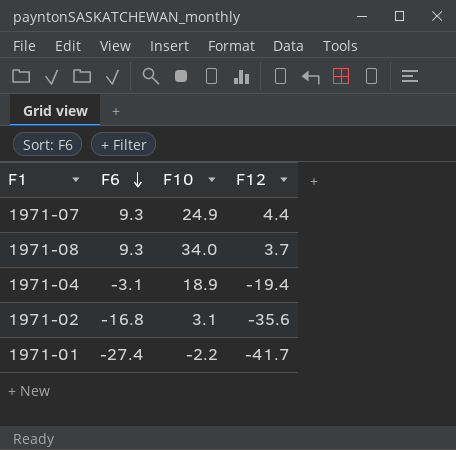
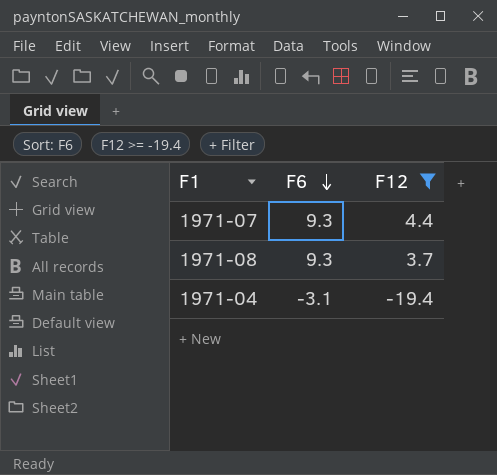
filter: none -> F12 >= -19.4
column F10 | position: 3 -> none

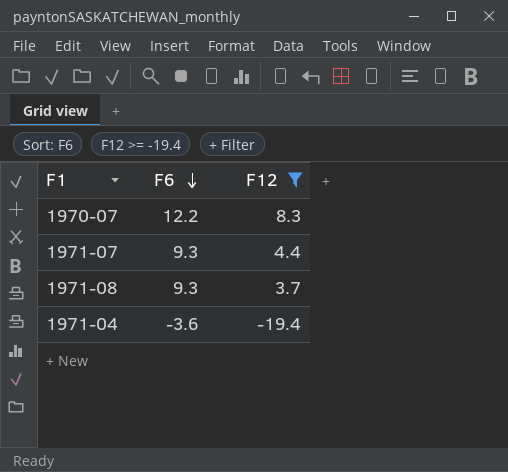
row 1970-07: none -> 12.2 | 8.3
1971-04 | F6: -3.1 -> -3.6

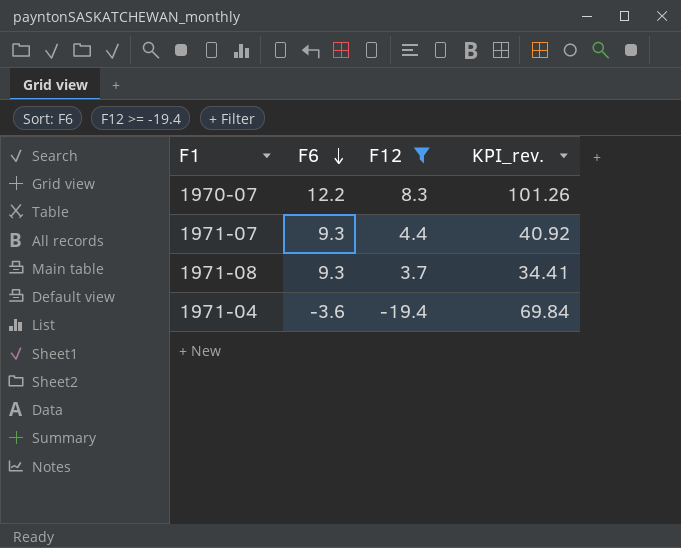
column KPI_rev. | formula: none -> [F6] * [F12]

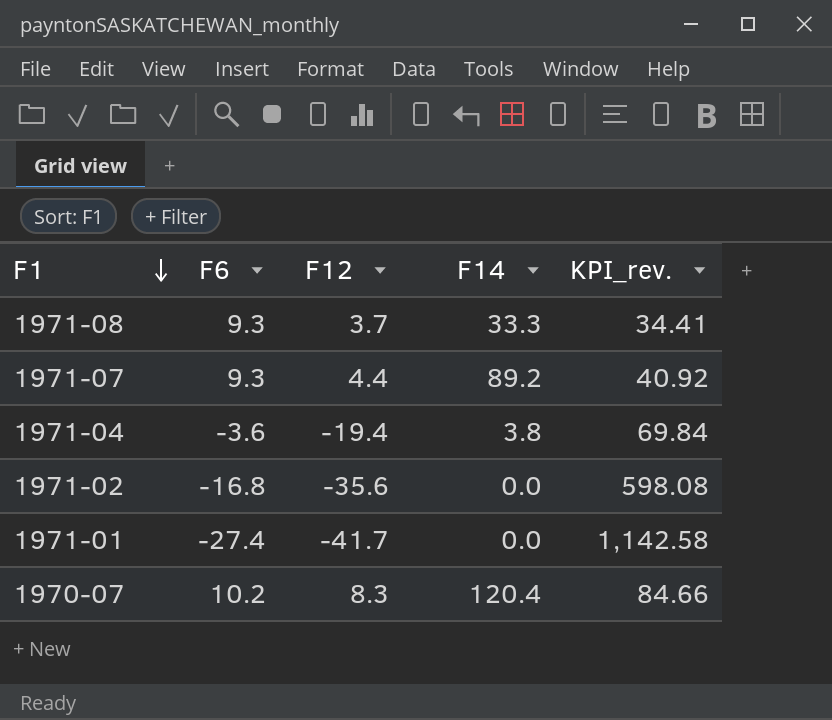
filter: F12 >= -19.4 -> none
row order: F6 descending -> F1 descending
column F14 | position: none -> 4
1970-07 | F6: 12.2 -> 10.2
1970-07 | KPI_rev.: 101.26 -> 84.66

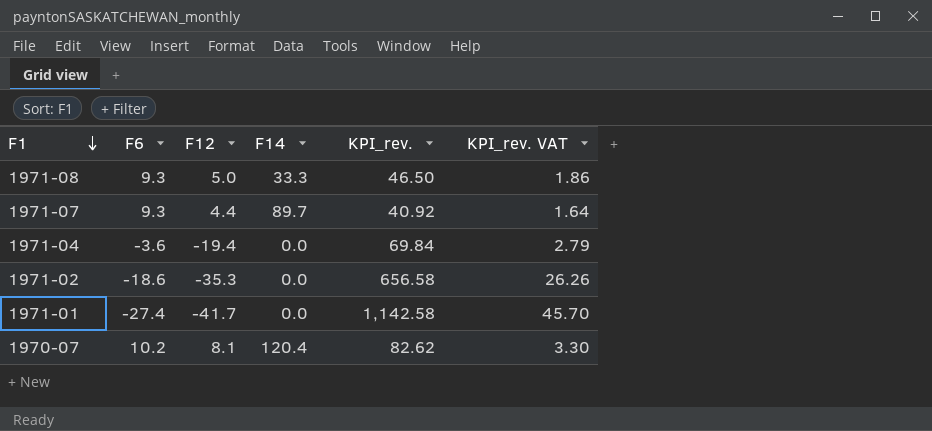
column KPI_rev. VAT | formula: none -> [KPI_rev.] * 0.04
1971-08 | F12: 3.7 -> 5.0
1971-08 | KPI_rev.: 34.41 -> 46.50
1971-07 | F14: 89.2 -> 89.7
1971-04 | F14: 3.8 -> 0.0
1971-02 | F6: -16.8 -> -18.6
1971-02 | F12: -35.6 -> -35.3
1971-02 | KPI_rev.: 598.08 -> 656.58
1970-07 | F12: 8.3 -> 8.1
1970-07 | KPI_rev.: 84.66 -> 82.62

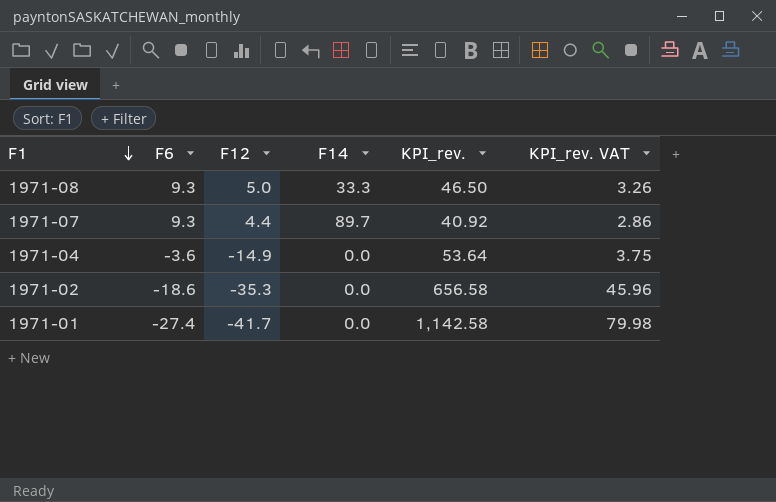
column KPI_rev. VAT | formula: [KPI_rev.] * 0.04 -> [KPI_rev.] * 0.07
row 1970-07: 10.2 | 8.1 | 120.4 | 82.62 | 3.30 -> none
1971-04 | F12: -19.4 -> -14.9
1971-04 | KPI_rev.: 69.84 -> 53.64

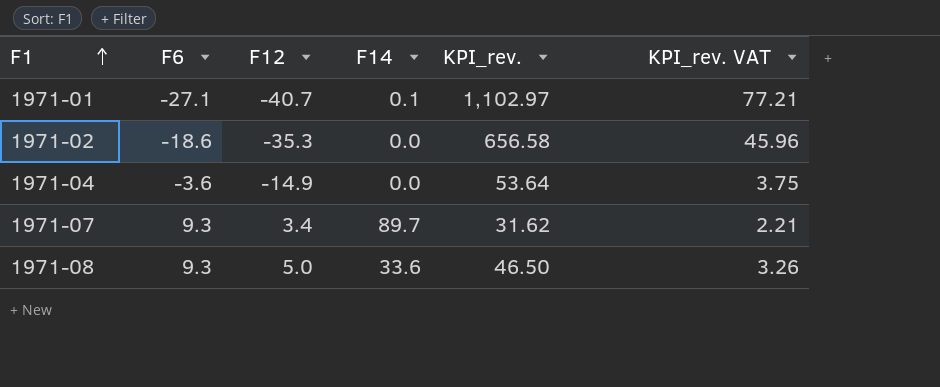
row order: F1 descending -> F1 ascending
1971-01 | F6: -27.4 -> -27.1
1971-01 | F12: -41.7 -> -40.7
1971-01 | F14: 0.0 -> 0.1
1971-01 | KPI_rev.: 1,142.58 -> 1,102.97
1971-01 | KPI_rev. VAT: 79.98 -> 77.21
1971-07 | F12: 4.4 -> 3.4
1971-07 | KPI_rev.: 40.92 -> 31.62
1971-07 | KPI_rev. VAT: 2.86 -> 2.21
1971-08 | F14: 33.3 -> 33.6

